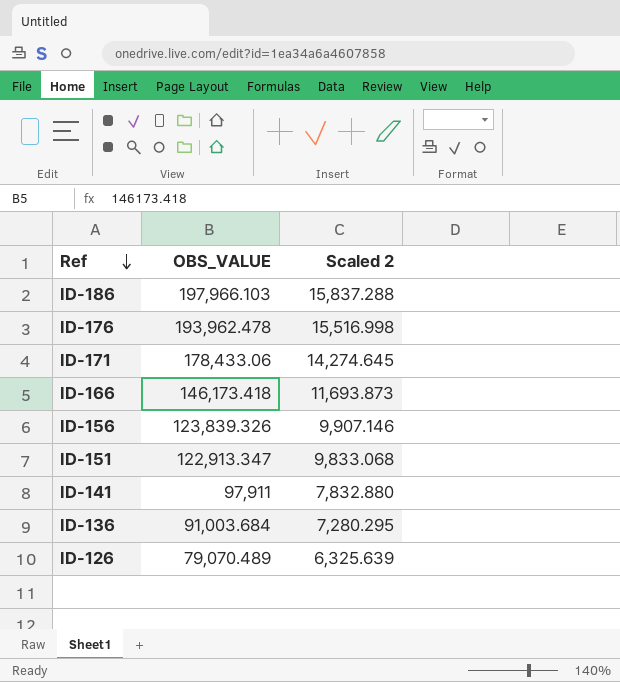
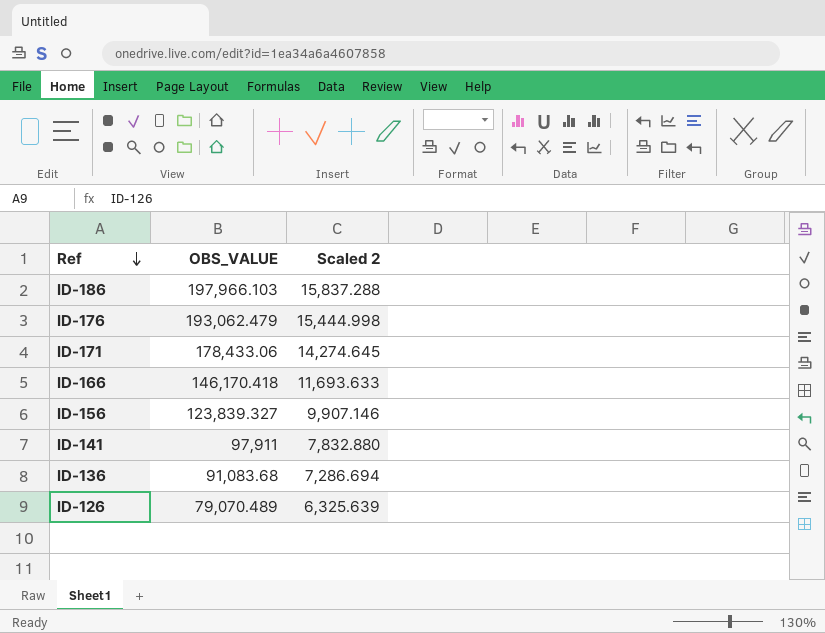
row ID-151: 122,913.347 | 9,833.068 -> none
ID-176 | OBS_VALUE: 193,962.478 -> 193,062.479
ID-176 | Scaled 2: 15,516.998 -> 15,444.998
ID-166 | OBS_VALUE: 146,173.418 -> 146,170.418
ID-166 | Scaled 2: 11,693.873 -> 11,693.633
ID-156 | OBS_VALUE: 123,839.326 -> 123,839.327
ID-136 | OBS_VALUE: 91,003.684 -> 91,083.68
ID-136 | Scaled 2: 7,280.295 -> 7,286.694

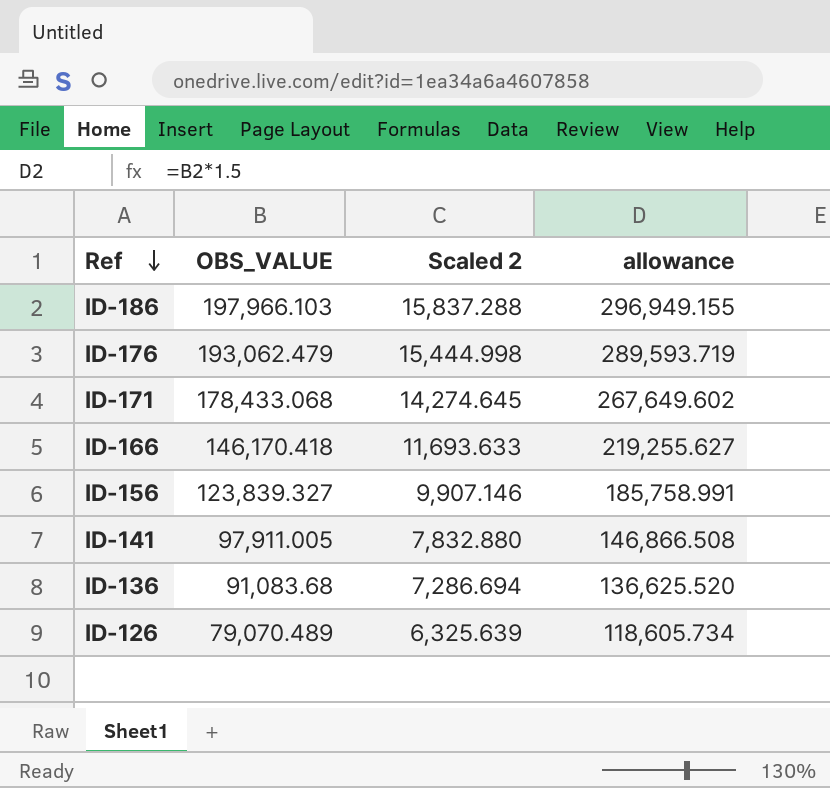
column allowance | formula: none -> [OBS_VALUE] * 1.5
ID-171 | OBS_VALUE: 178,433.06 -> 178,433.068
ID-141 | OBS_VALUE: 97,911 -> 97,911.005

